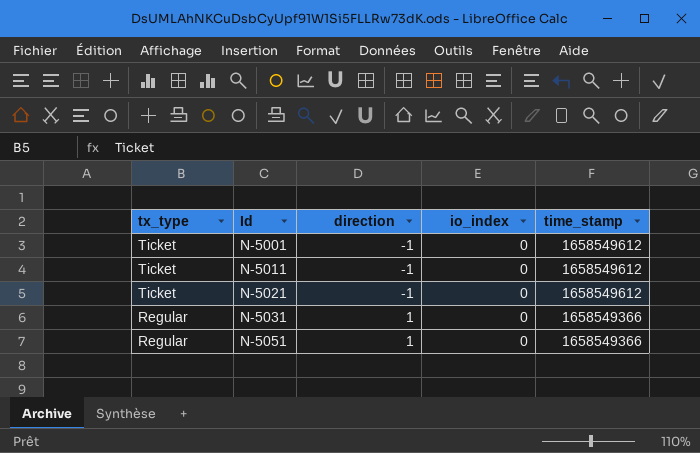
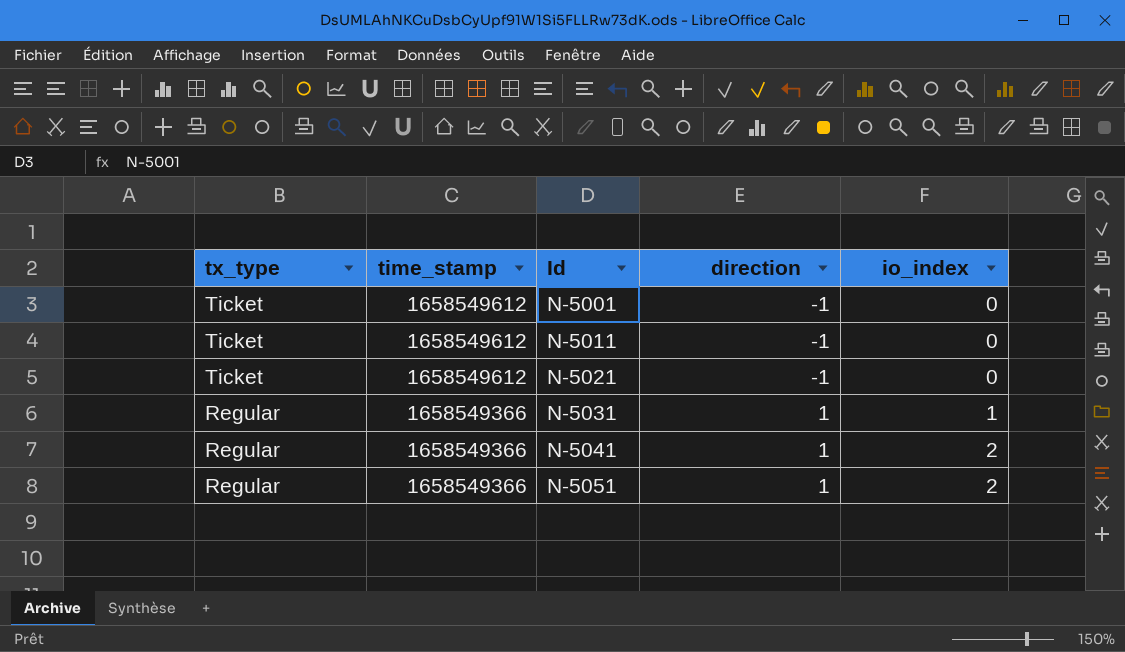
column time_stamp | position: 5 -> 2
N-5031 | io_index: 0 -> 1
row N-5041: none -> Regular | 1658549366 | 1 | 2
N-5051 | io_index: 0 -> 2

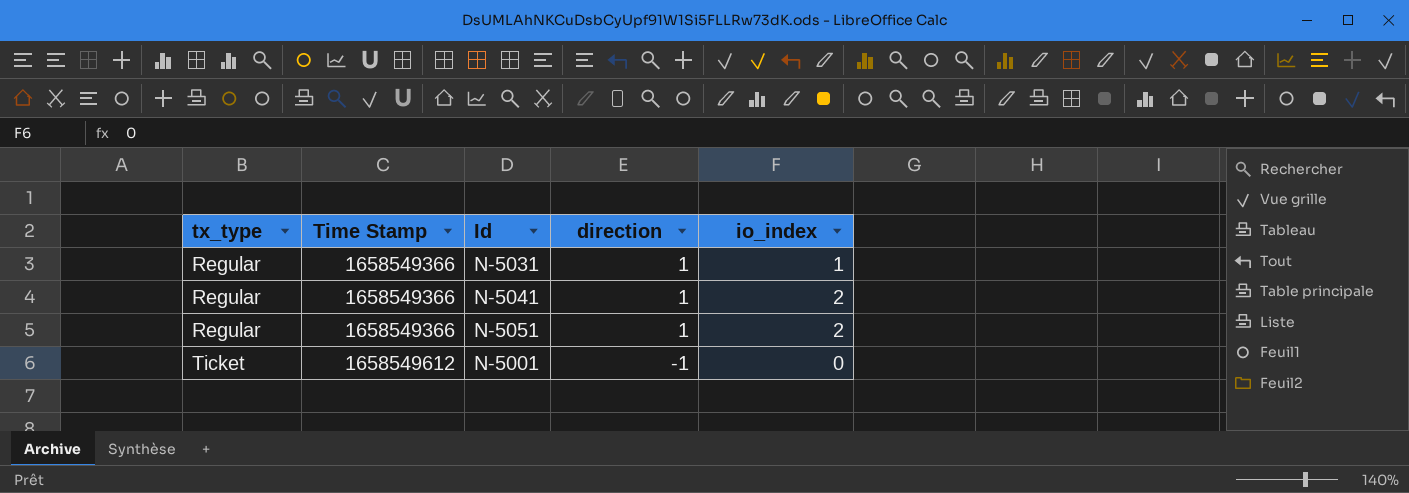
row order: tx_type descending -> tx_type ascending
column name: time_stamp -> Time Stamp
row N-5011: Ticket | 1658549612 | -1 | 0 -> none
row N-5021: Ticket | 1658549612 | -1 | 0 -> none

